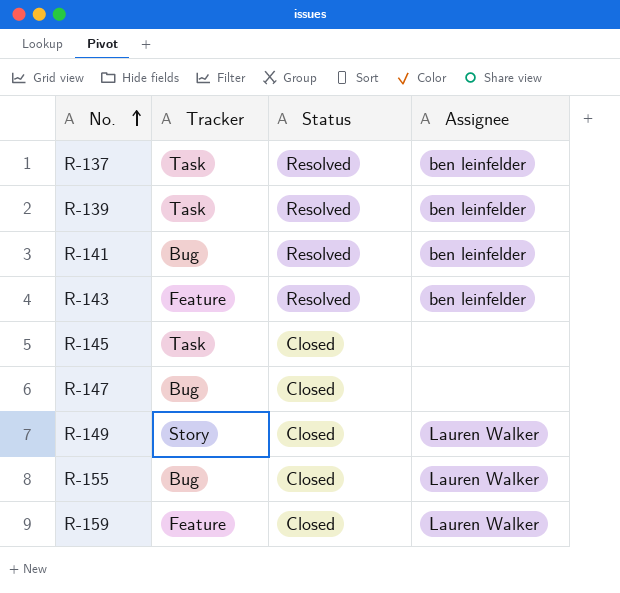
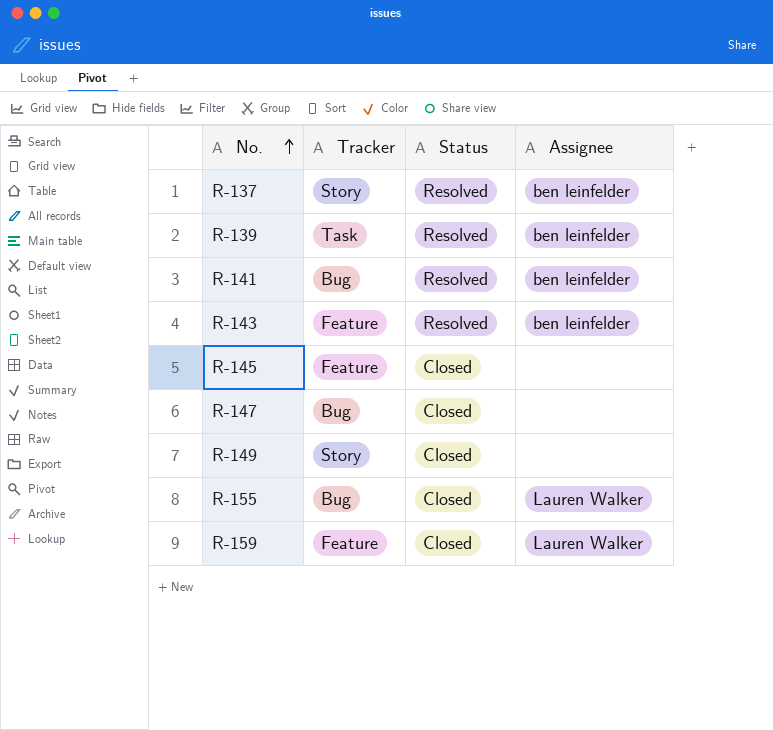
R-137 | Tracker: Task -> Story
R-145 | Tracker: Task -> Feature
R-149 | Assignee: Lauren Walker -> none

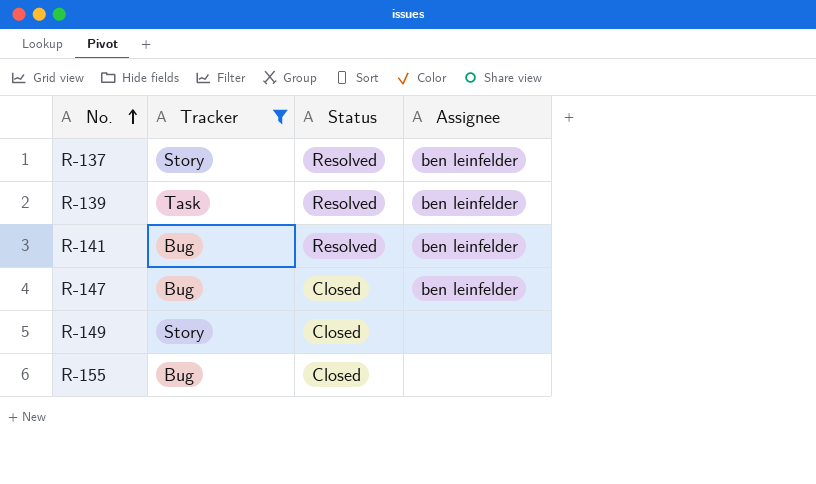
filter: none -> Tracker != Feature
R-147 | Assignee: none -> ben leinfelder
R-155 | Assignee: Lauren Walker -> none

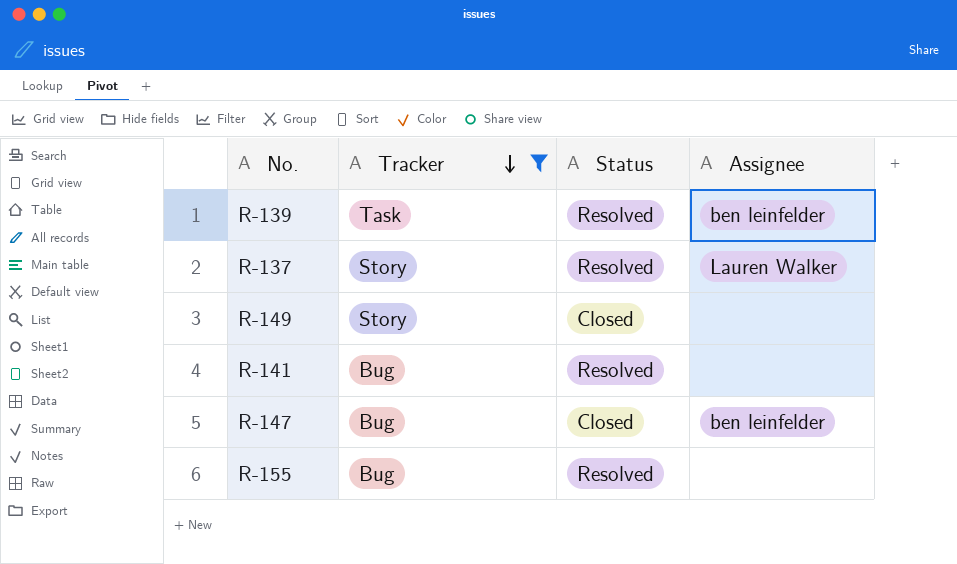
row order: No. ascending -> Tracker descending
R-137 | Assignee: ben leinfelder -> Lauren Walker
R-141 | Assignee: ben leinfelder -> none
R-155 | Status: Closed -> Resolved

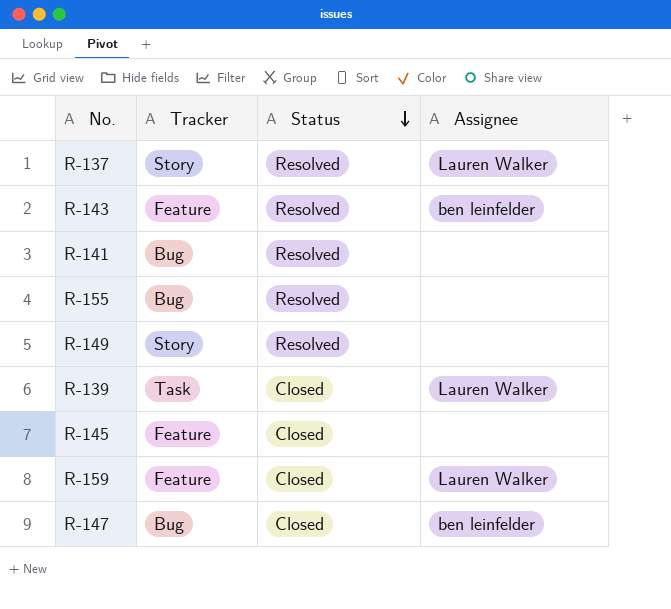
filter: Tracker != Feature -> none
row order: Tracker descending -> Status descending
R-149 | Status: Closed -> Resolved
R-139 | Status: Resolved -> Closed
R-139 | Assignee: ben leinfelder -> Lauren Walker

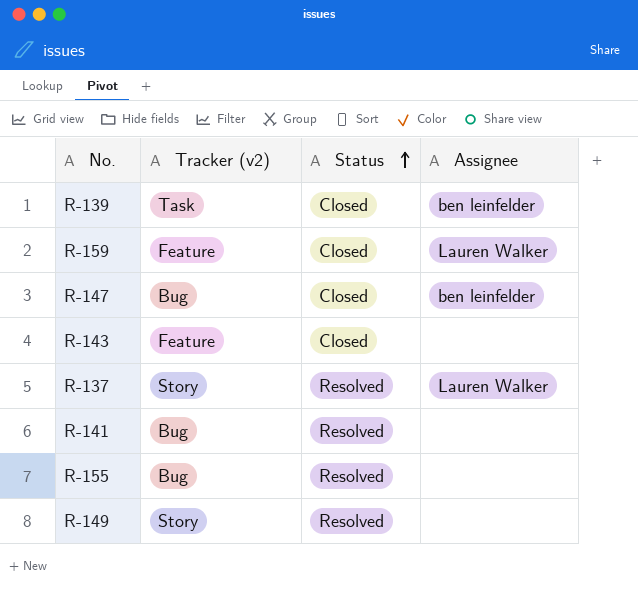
row order: Status descending -> Status ascending
column name: Tracker -> Tracker (v2)
row R-145: Feature | Closed | none -> none
R-139 | Assignee: Lauren Walker -> ben leinfelder
R-143 | Status: Resolved -> Closed
R-143 | Assignee: ben leinfelder -> none

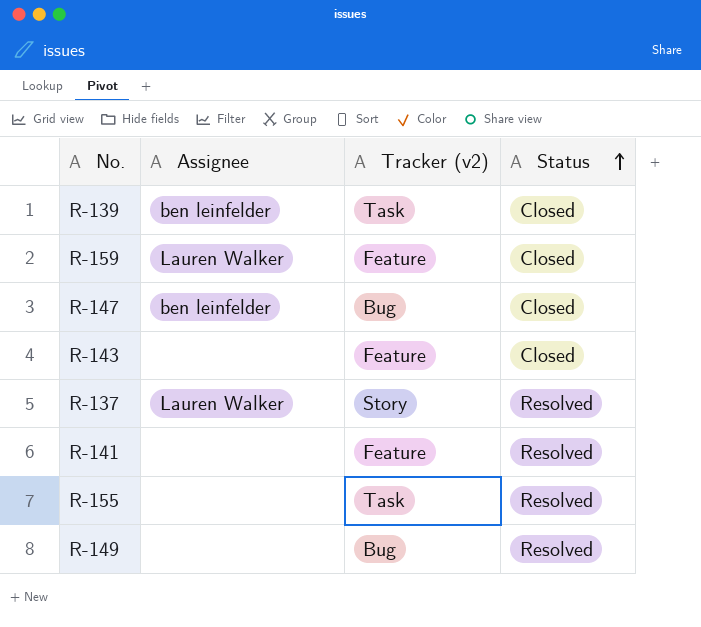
column Assignee | position: 4 -> 2
R-141 | Tracker (v2): Bug -> Feature
R-155 | Tracker (v2): Bug -> Task
R-149 | Tracker (v2): Story -> Bug

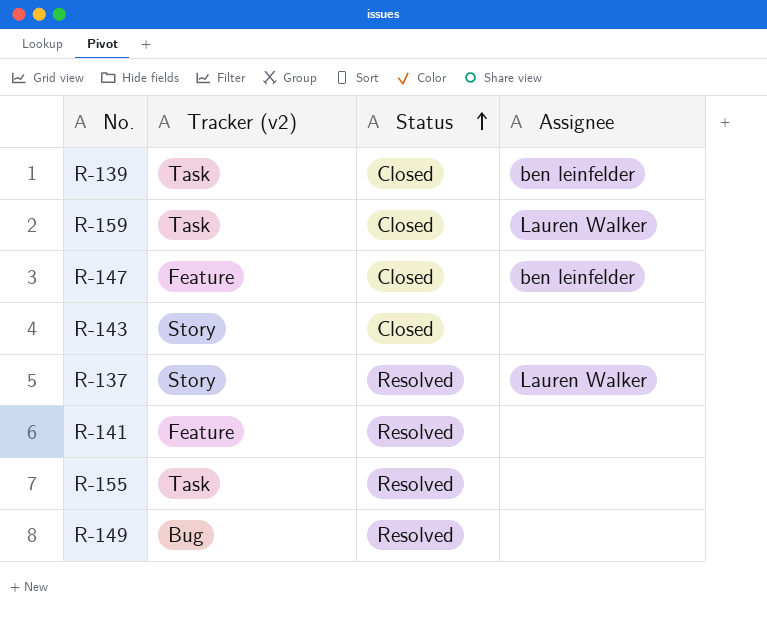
column Assignee | position: 2 -> 4
R-159 | Tracker (v2): Feature -> Task
R-147 | Tracker (v2): Bug -> Feature
R-143 | Tracker (v2): Feature -> Story

